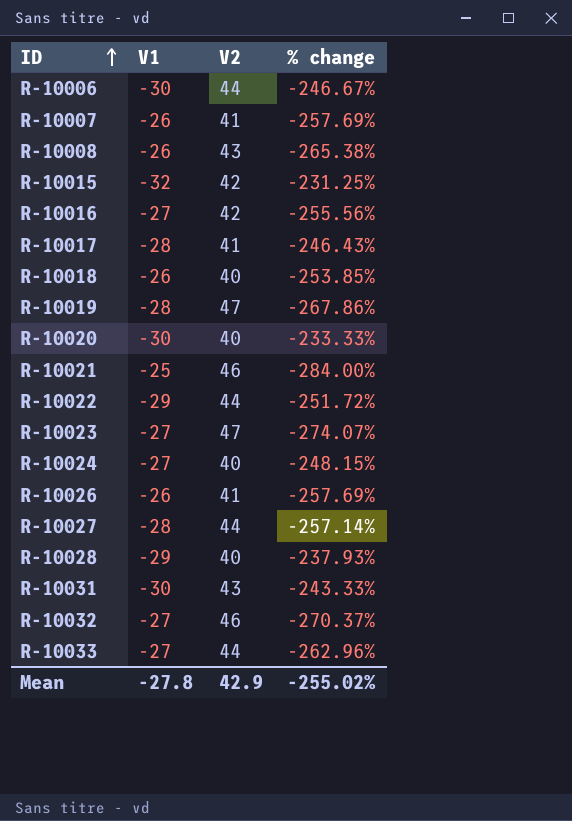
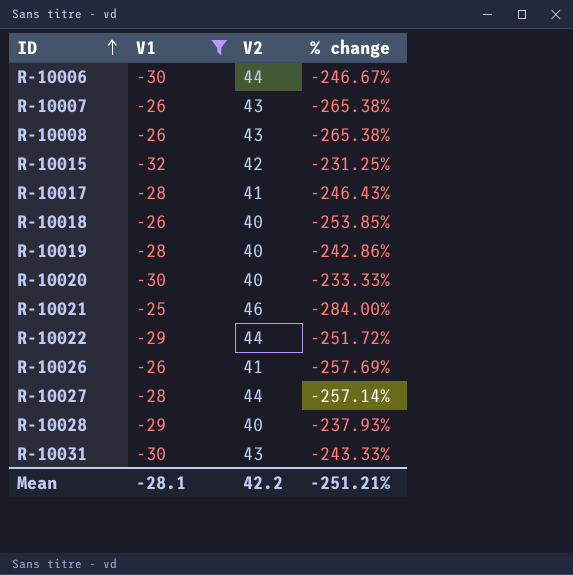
filter: none -> V1 != -27
R-10007 | V2: 41 -> 43
R-10007 | % change: -257.69% -> -265.38%
R-10019 | V2: 47 -> 40
R-10019 | % change: -267.86% -> -242.86%
Mean | V1: -27.8 -> -28.1
Mean | V2: 42.9 -> 42.2
Mean | % change: -255.02% -> -251.21%

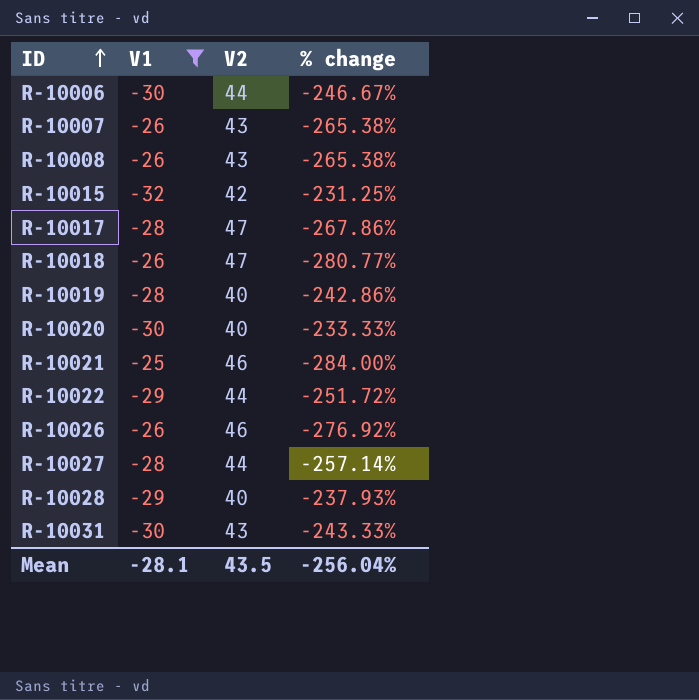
R-10017 | V2: 41 -> 47
R-10017 | % change: -246.43% -> -267.86%
R-10018 | V2: 40 -> 47
R-10018 | % change: -253.85% -> -280.77%
R-10026 | V2: 41 -> 46
R-10026 | % change: -257.69% -> -276.92%
Mean | V2: 42.2 -> 43.5
Mean | % change: -251.21% -> -256.04%

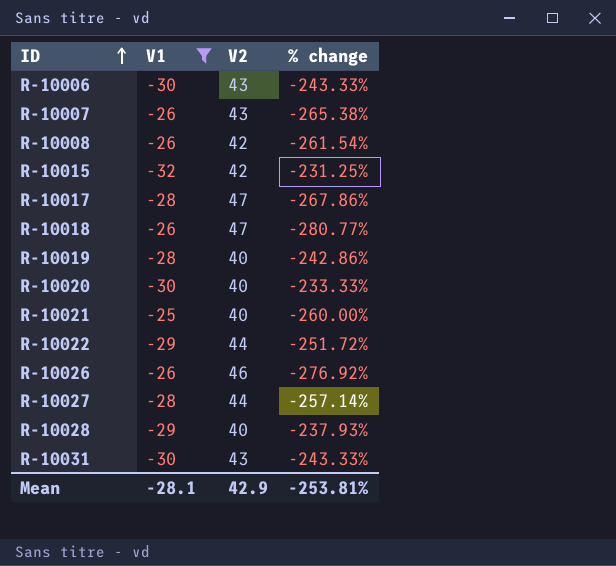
R-10006 | V2: 44 -> 43
R-10006 | % change: -246.67% -> -243.33%
R-10008 | V2: 43 -> 42
R-10008 | % change: -265.38% -> -261.54%
R-10021 | V2: 46 -> 40
R-10021 | % change: -284.00% -> -260.00%
Mean | V2: 43.5 -> 42.9
Mean | % change: -256.04% -> -253.81%

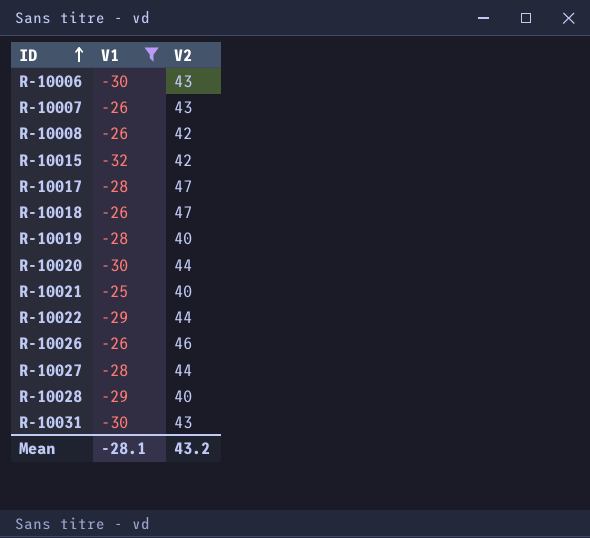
column % change | formula: ([V2] - [V1]) / [V1] -> none
R-10020 | V2: 40 -> 44
Mean | V2: 42.9 -> 43.2

